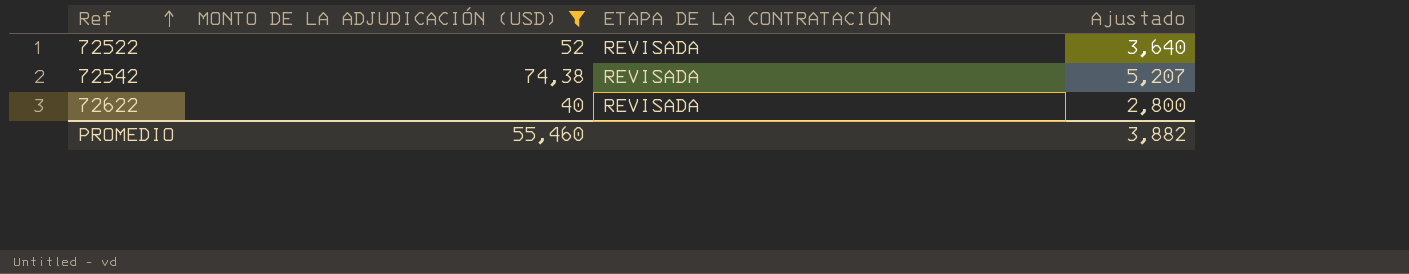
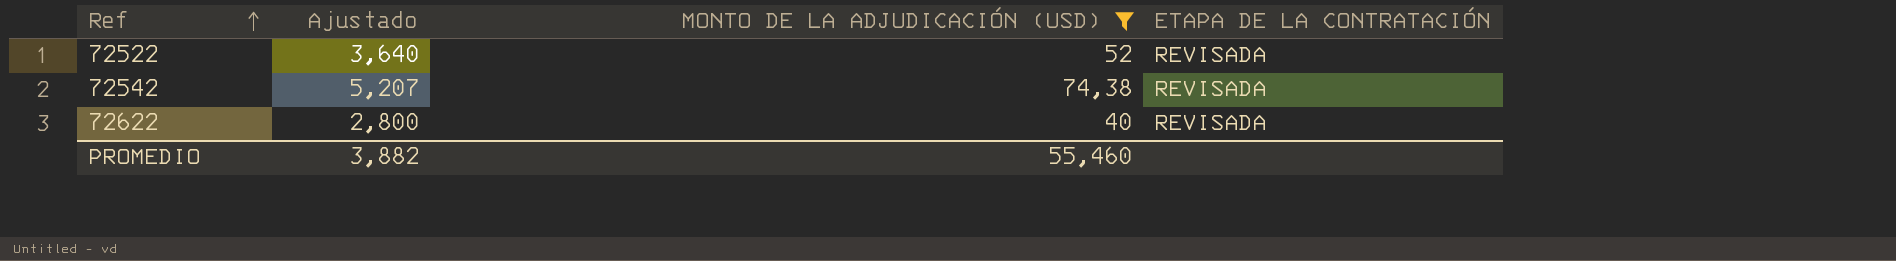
column Ajustado | position: 4 -> 2

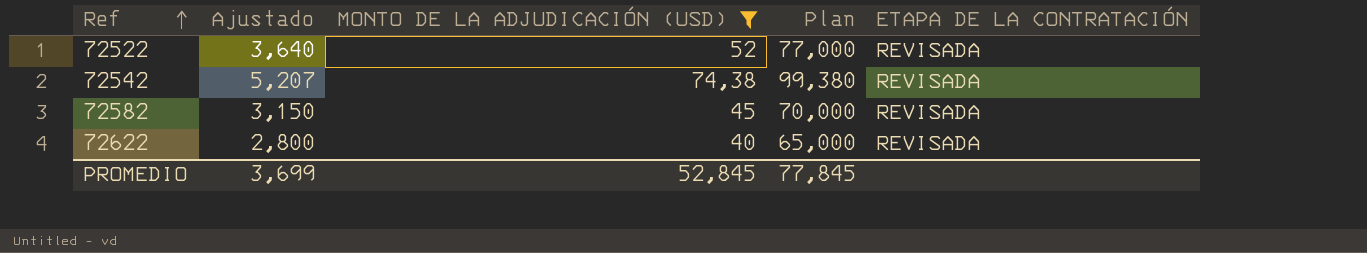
column Plan | formula: none -> [MONTO DE LA ADJUDICACIÓN (USD)] + 25
row 72582: none -> 3,150 | 45 | 70,000 | REVISADA
PROMEDIO | Ajustado: 3,882 -> 3,699
PROMEDIO | MONTO DE LA ADJUDICACIÓN (USD): 55,460 -> 52,845

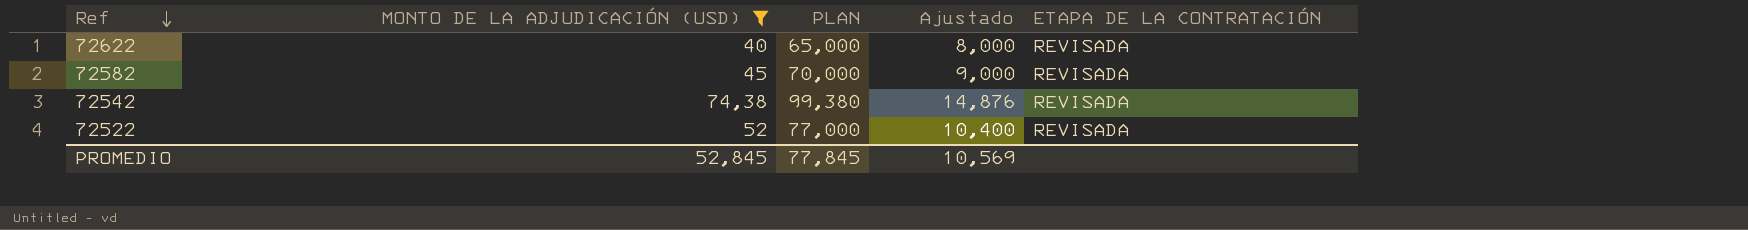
row order: Ref ascending -> Ref descending
column name: Plan -> PLAN
column Ajustado | formula: [MONTO DE LA ADJUDICACIÓN (USD)] * 0,07 -> [MONTO DE LA ADJUDICACIÓN (USD)] * 0,2
column Ajustado | position: 2 -> 4
PROMEDIO | Ajustado: 3,699 -> 10,569

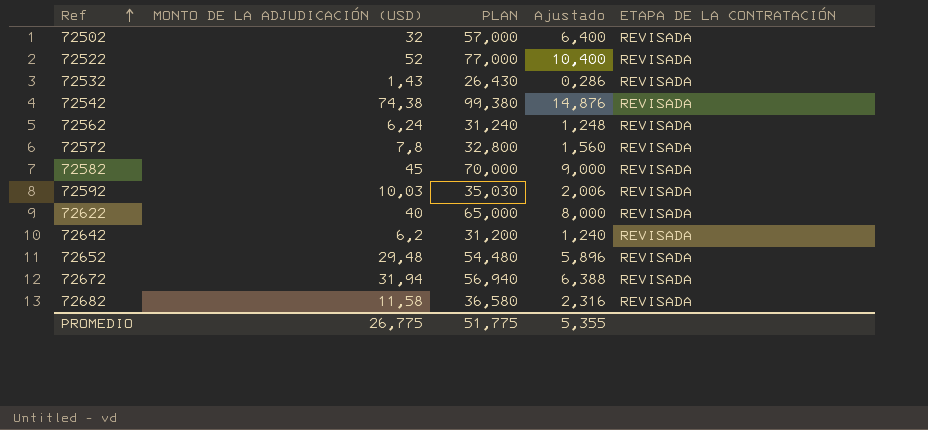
filter: MONTO DE LA ADJUDICACIÓN (USD) >= 40 -> none
row order: Ref descending -> Ref ascending
PROMEDIO | MONTO DE LA ADJUDICACIÓN (USD): 52,845 -> 26,775
PROMEDIO | PLAN: 77,845 -> 51,775
PROMEDIO | Ajustado: 10,569 -> 5,355

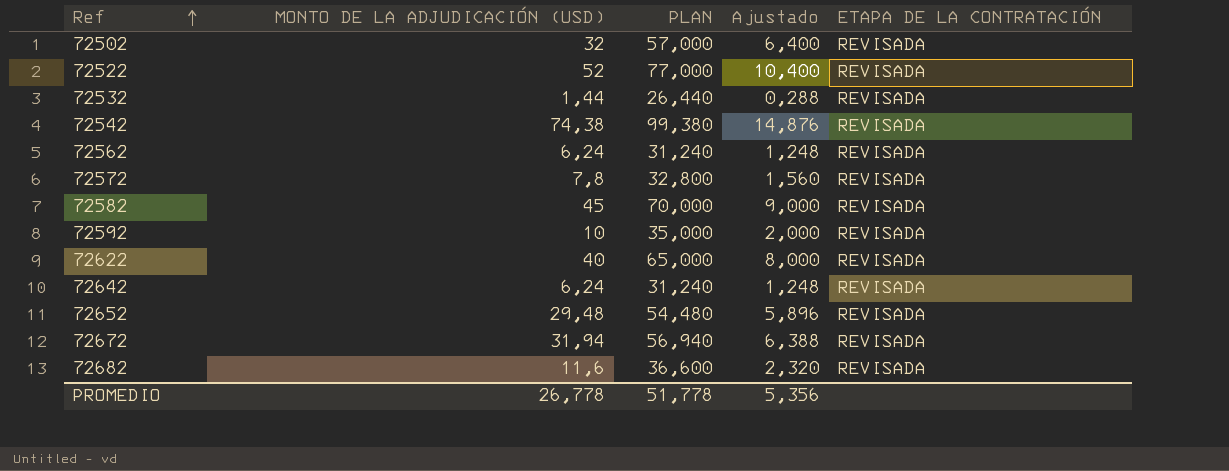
72532 | MONTO DE LA ADJUDICACIÓN (USD): 1,43 -> 1,44
72532 | PLAN: 26,430 -> 26,440
72532 | Ajustado: 0,286 -> 0,288
72592 | MONTO DE LA ADJUDICACIÓN (USD): 10,03 -> 10
72592 | PLAN: 35,030 -> 35,000
72592 | Ajustado: 2,006 -> 2,000
72642 | MONTO DE LA ADJUDICACIÓN (USD): 6,2 -> 6,24
72642 | PLAN: 31,200 -> 31,240
72642 | Ajustado: 1,240 -> 1,248
72682 | MONTO DE LA ADJUDICACIÓN (USD): 11,58 -> 11,6
72682 | PLAN: 36,580 -> 36,600
72682 | Ajustado: 2,316 -> 2,320
PROMEDIO | MONTO DE LA ADJUDICACIÓN (USD): 26,775 -> 26,778
PROMEDIO | PLAN: 51,775 -> 51,778
PROMEDIO | Ajustado: 5,355 -> 5,356

